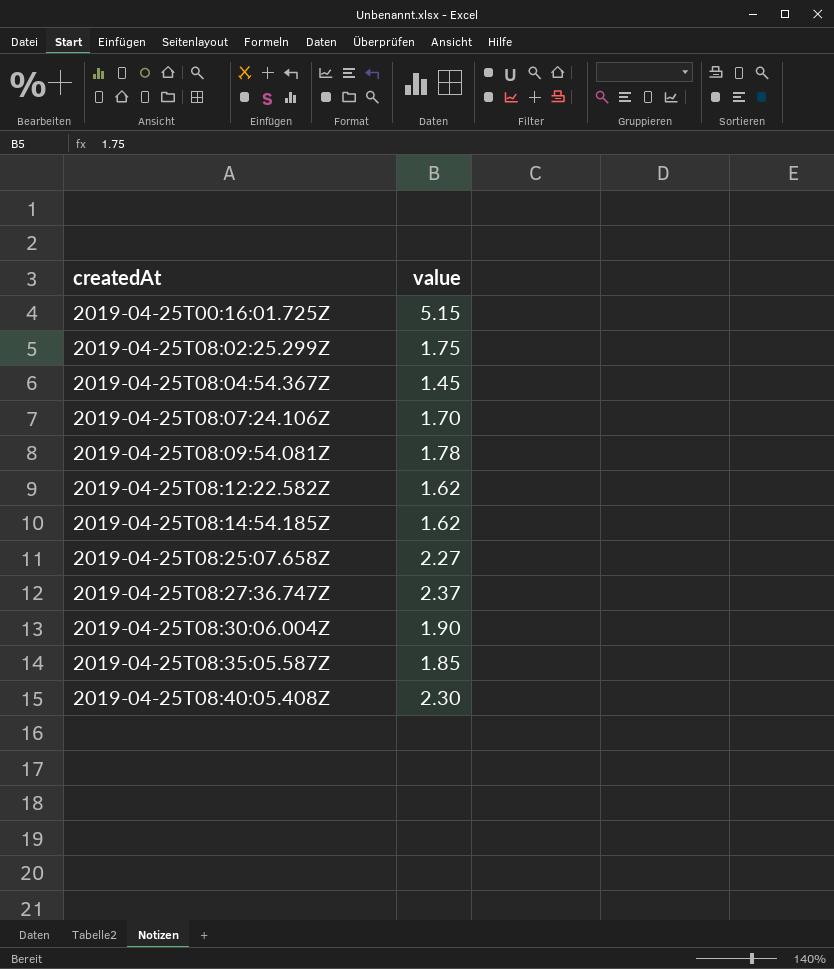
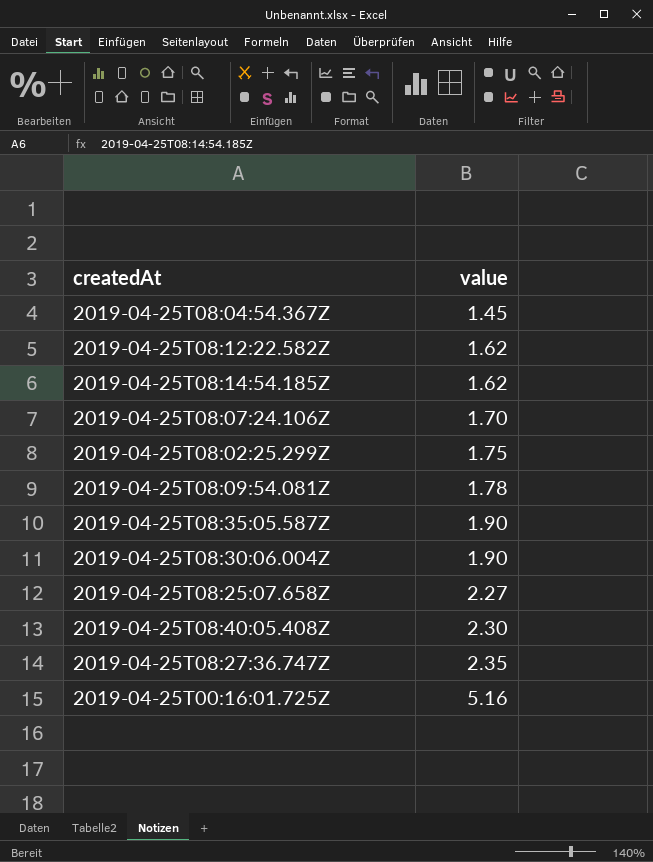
row order: createdAt ascending -> value ascending
2019-04-25T08:35:05.587Z | value: 1.85 -> 1.90
2019-04-25T08:27:36.747Z | value: 2.37 -> 2.35
2019-04-25T00:16:01.725Z | value: 5.15 -> 5.16

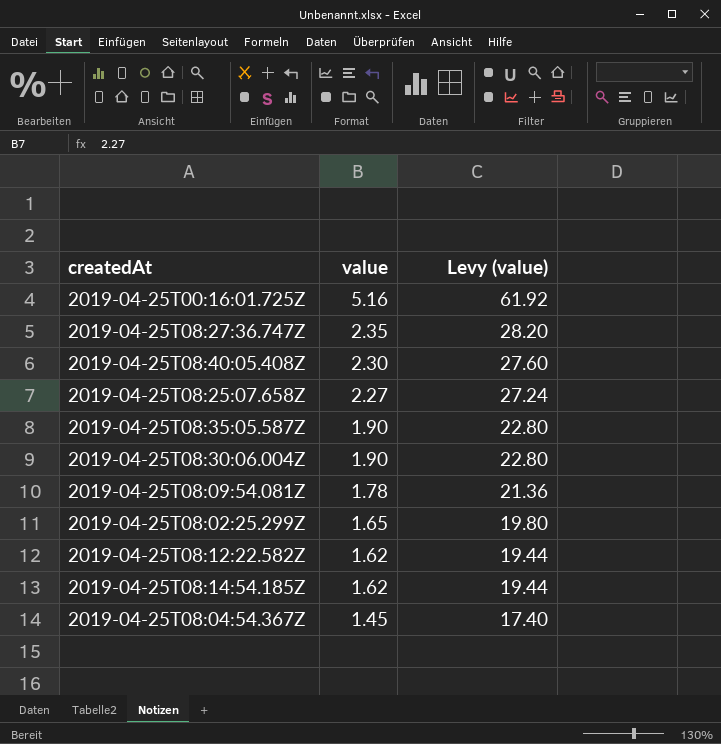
row order: value ascending -> value descending
column Levy (value) | formula: none -> [value] * 12
row 2019-04-25T08:07:24.106Z: 1.70 -> none
2019-04-25T08:02:25.299Z | value: 1.75 -> 1.65

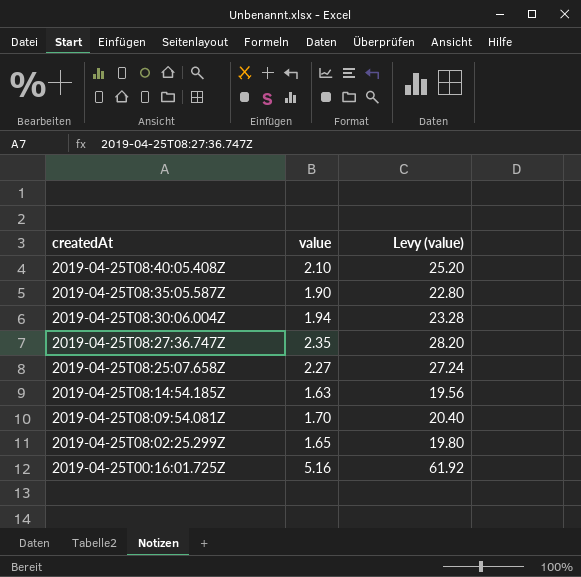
row order: value descending -> createdAt descending
row 2019-04-25T08:12:22.582Z: 1.62 | 19.44 -> none
row 2019-04-25T08:04:54.367Z: 1.45 | 17.40 -> none
2019-04-25T08:40:05.408Z | value: 2.30 -> 2.10
2019-04-25T08:40:05.408Z | Levy (value): 27.60 -> 25.20
2019-04-25T08:30:06.004Z | value: 1.90 -> 1.94
2019-04-25T08:30:06.004Z | Levy (value): 22.80 -> 23.28
2019-04-25T08:14:54.185Z | value: 1.62 -> 1.63
2019-04-25T08:14:54.185Z | Levy (value): 19.44 -> 19.56
2019-04-25T08:09:54.081Z | value: 1.78 -> 1.70
2019-04-25T08:09:54.081Z | Levy (value): 21.36 -> 20.40

